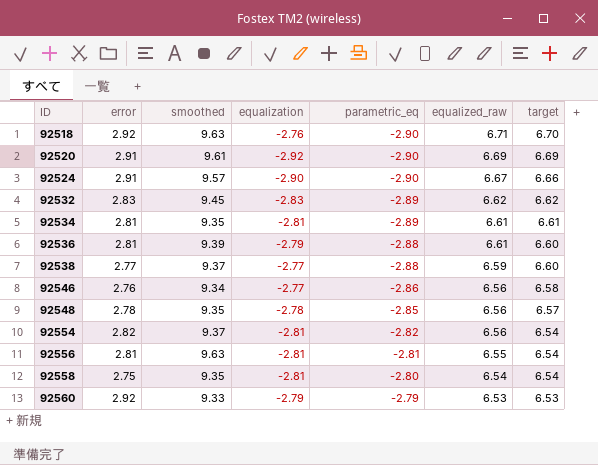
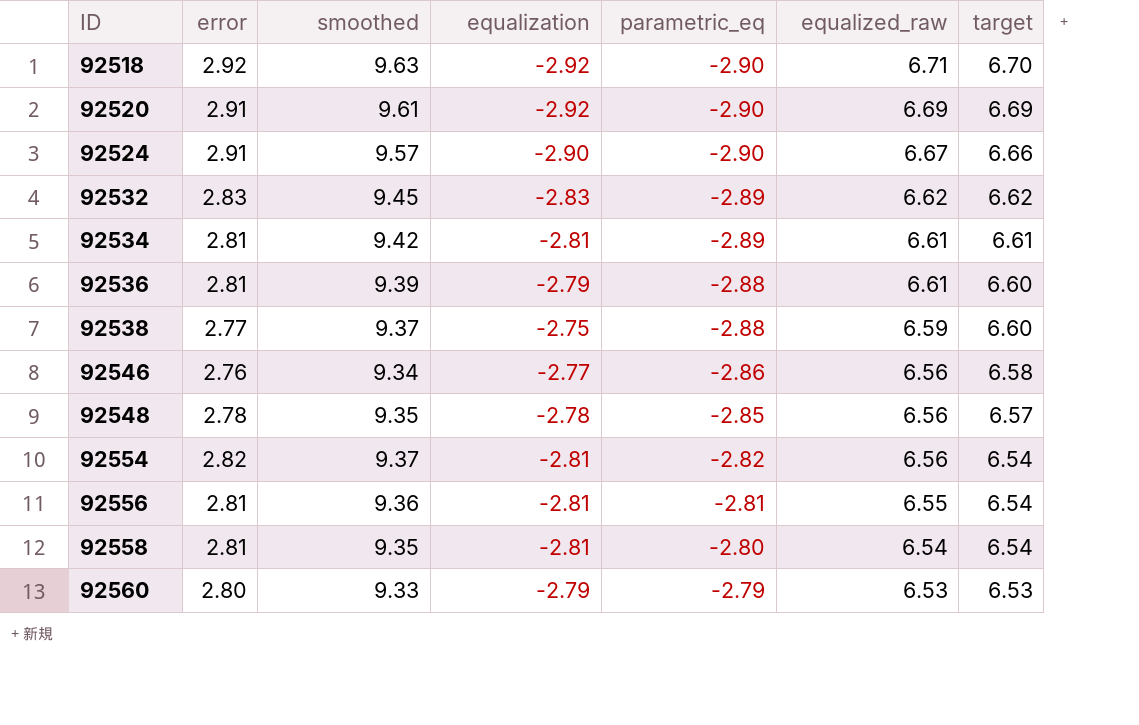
92518 | equalization: -2.76 -> -2.92
92534 | smoothed: 9.35 -> 9.42
92538 | equalization: -2.77 -> -2.75
92556 | smoothed: 9.63 -> 9.36
92558 | error: 2.75 -> 2.81
92560 | error: 2.92 -> 2.80

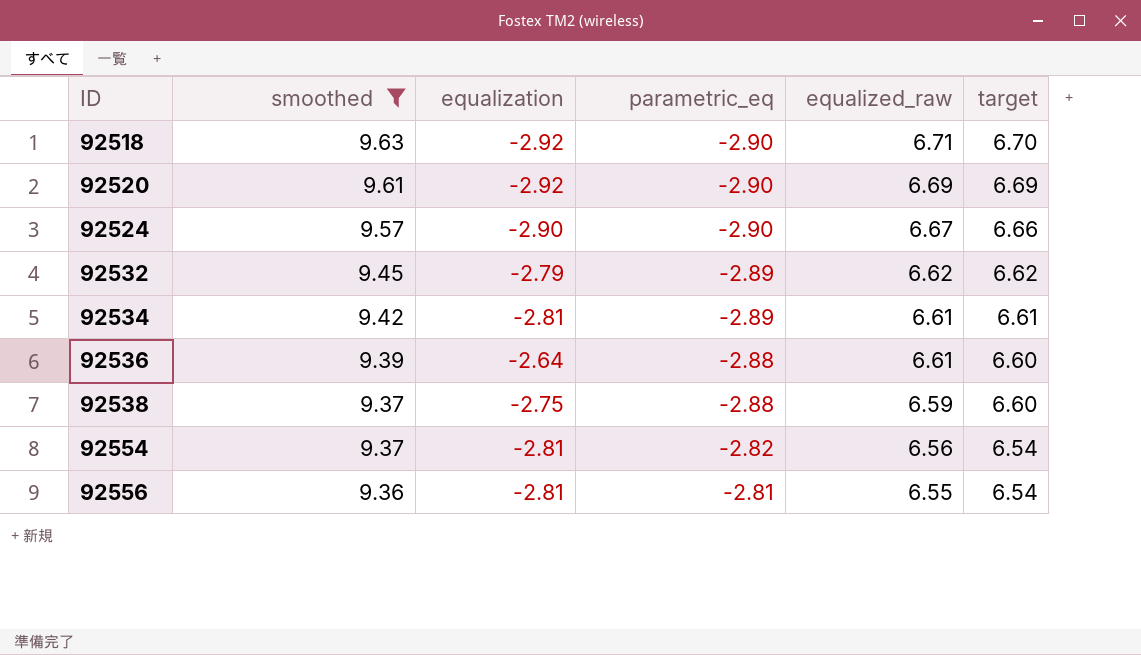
filter: none -> smoothed >= 9.36
column error | position: 2 -> none
92532 | equalization: -2.83 -> -2.79
92536 | equalization: -2.79 -> -2.64

